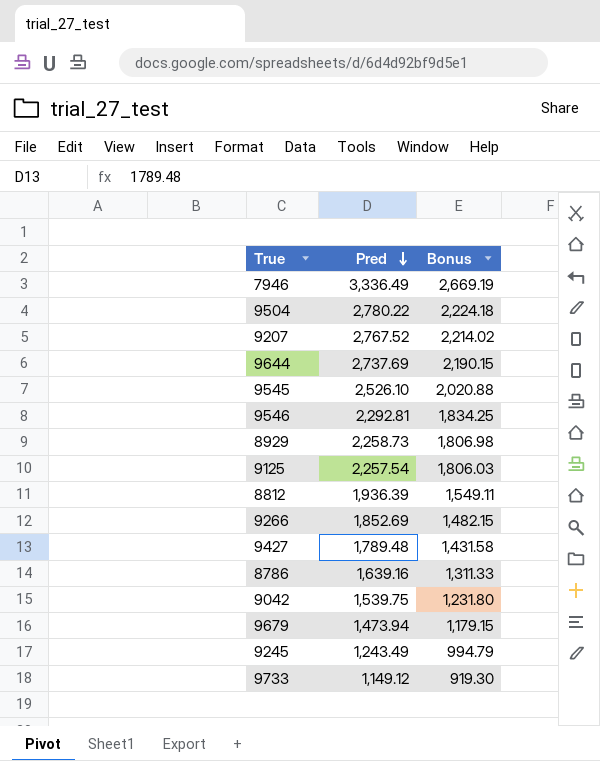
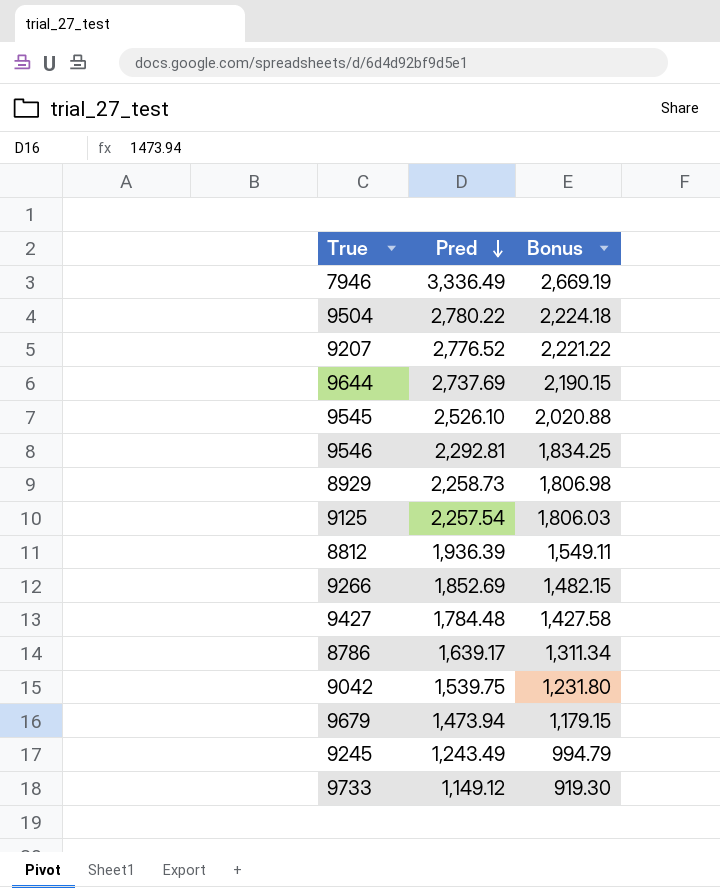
9207 | Pred: 2,767.52 -> 2,776.52
9207 | Bonus: 2,214.02 -> 2,221.22
9427 | Pred: 1,789.48 -> 1,784.48
9427 | Bonus: 1,431.58 -> 1,427.58
8786 | Pred: 1,639.16 -> 1,639.17
8786 | Bonus: 1,311.33 -> 1,311.34

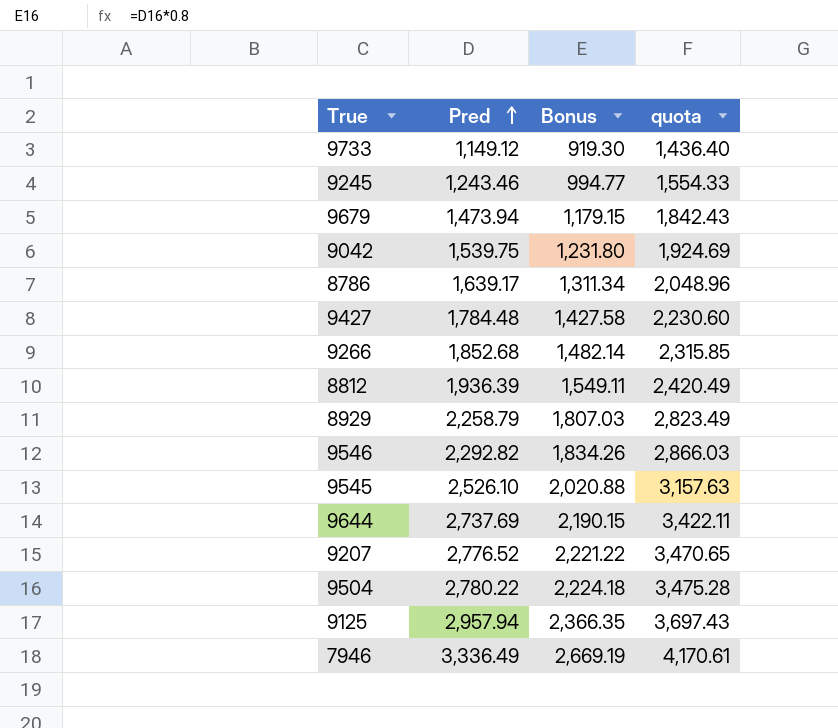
row order: Pred descending -> Pred ascending
column quota | formula: none -> [Pred] * 1.25
9245 | Pred: 1,243.49 -> 1,243.46
9245 | Bonus: 994.79 -> 994.77
9266 | Pred: 1,852.69 -> 1,852.68
9266 | Bonus: 1,482.15 -> 1,482.14
8929 | Pred: 2,258.73 -> 2,258.79
8929 | Bonus: 1,806.98 -> 1,807.03
9546 | Pred: 2,292.81 -> 2,292.82
9546 | Bonus: 1,834.25 -> 1,834.26
9125 | Pred: 2,257.54 -> 2,957.94
9125 | Bonus: 1,806.03 -> 2,366.35

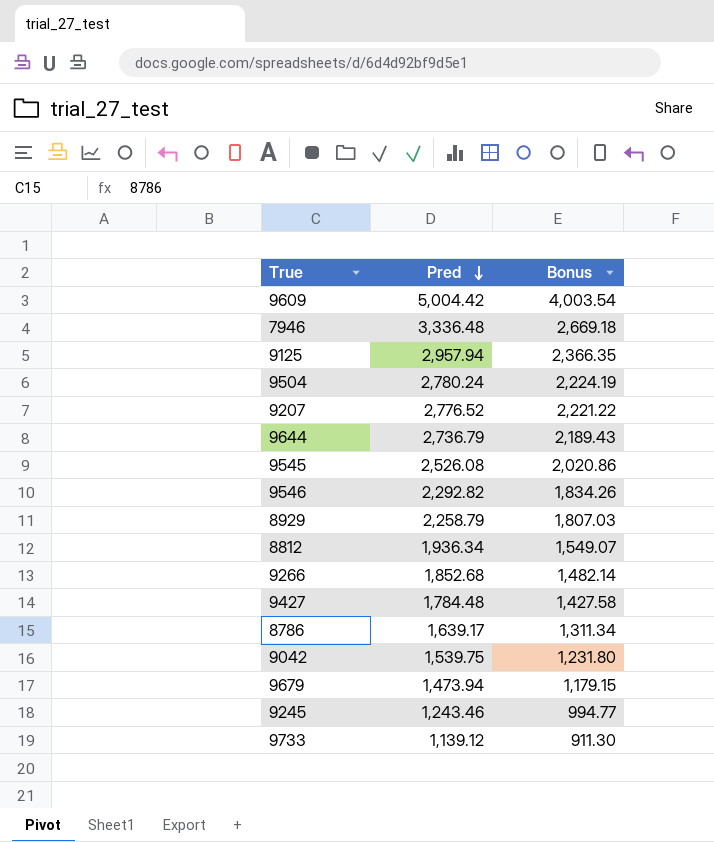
row order: Pred ascending -> Pred descending
column quota | formula: [Pred] * 1.25 -> none
row 9609: none -> 5,004.42 | 4,003.54
7946 | Pred: 3,336.49 -> 3,336.48
7946 | Bonus: 2,669.19 -> 2,669.18
9504 | Pred: 2,780.22 -> 2,780.24
9504 | Bonus: 2,224.18 -> 2,224.19
9644 | Pred: 2,737.69 -> 2,736.79
9644 | Bonus: 2,190.15 -> 2,189.43
9545 | Pred: 2,526.10 -> 2,526.08
9545 | Bonus: 2,020.88 -> 2,020.86
8812 | Pred: 1,936.39 -> 1,936.34
8812 | Bonus: 1,549.11 -> 1,549.07
9733 | Pred: 1,149.12 -> 1,139.12
9733 | Bonus: 919.30 -> 911.30

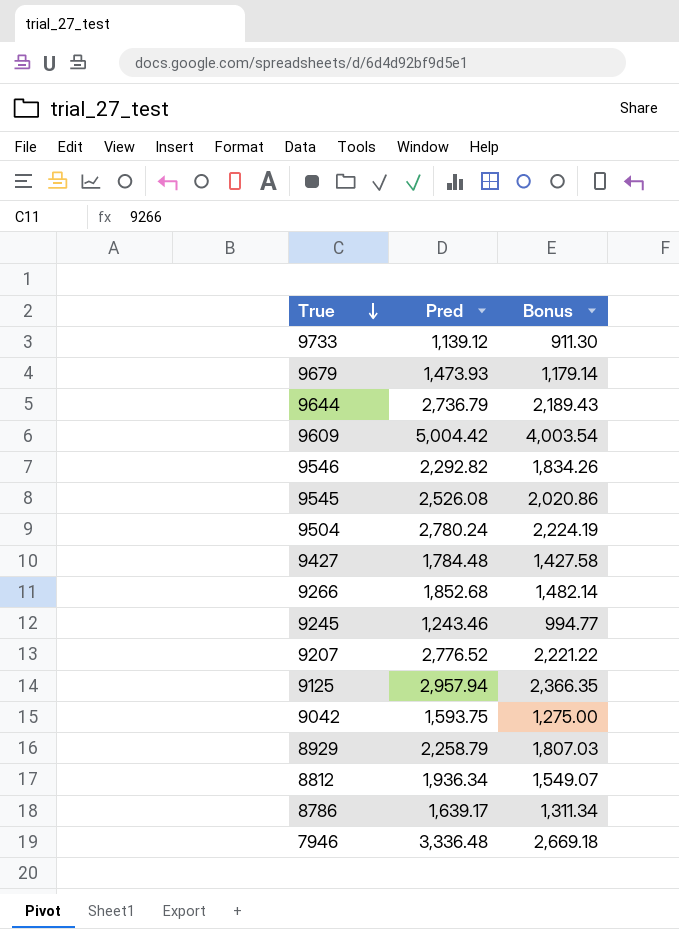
row order: Pred descending -> True descending
9679 | Pred: 1,473.94 -> 1,473.93
9679 | Bonus: 1,179.15 -> 1,179.14
9042 | Pred: 1,539.75 -> 1,593.75
9042 | Bonus: 1,231.80 -> 1,275.00

